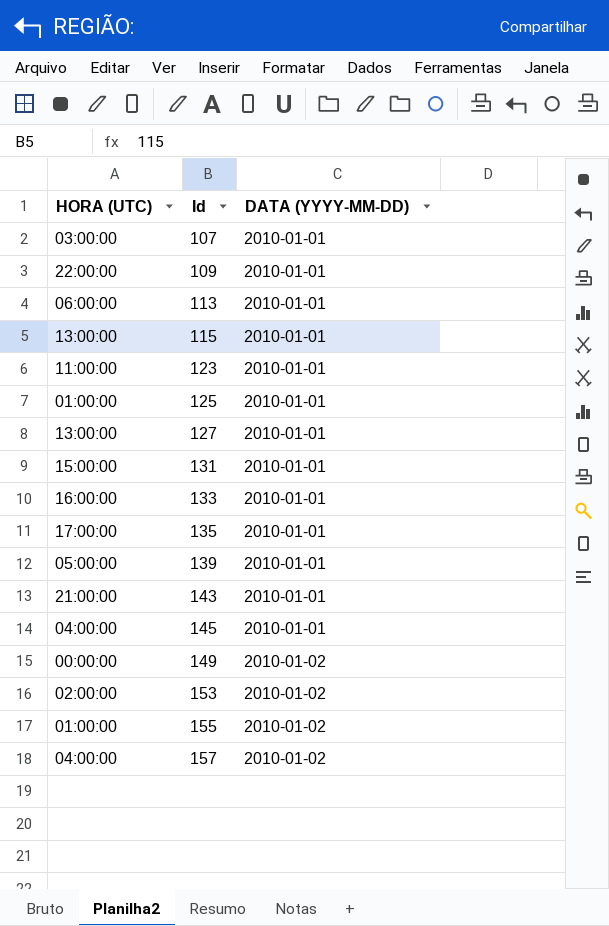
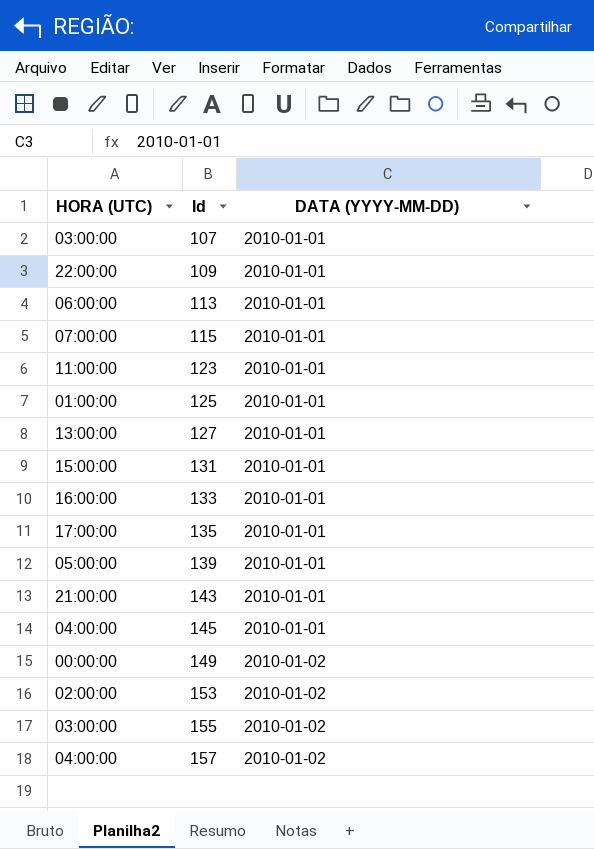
115 | HORA (UTC): 13:00:00 -> 07:00:00
155 | HORA (UTC): 01:00:00 -> 03:00:00

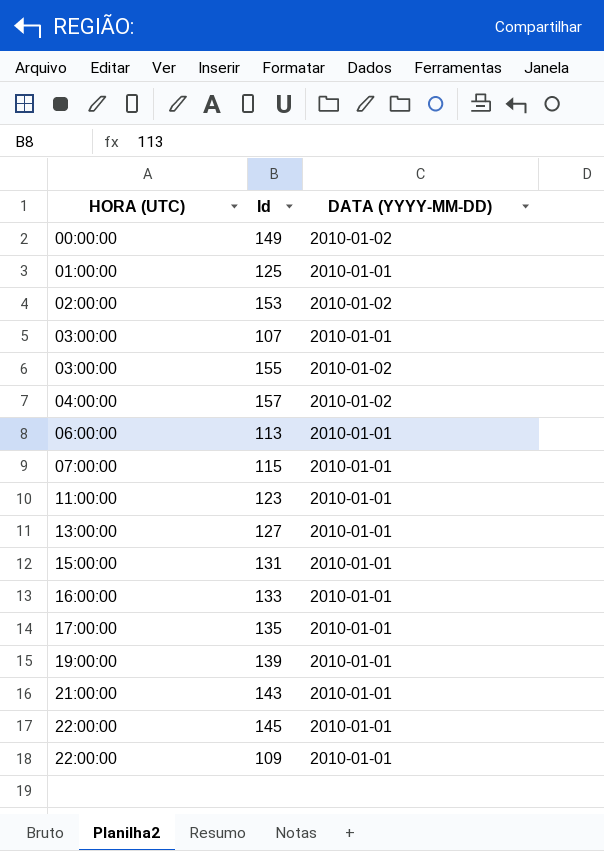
row order: Id ascending -> HORA (UTC) ascending
139 | HORA (UTC): 05:00:00 -> 19:00:00
145 | HORA (UTC): 04:00:00 -> 22:00:00

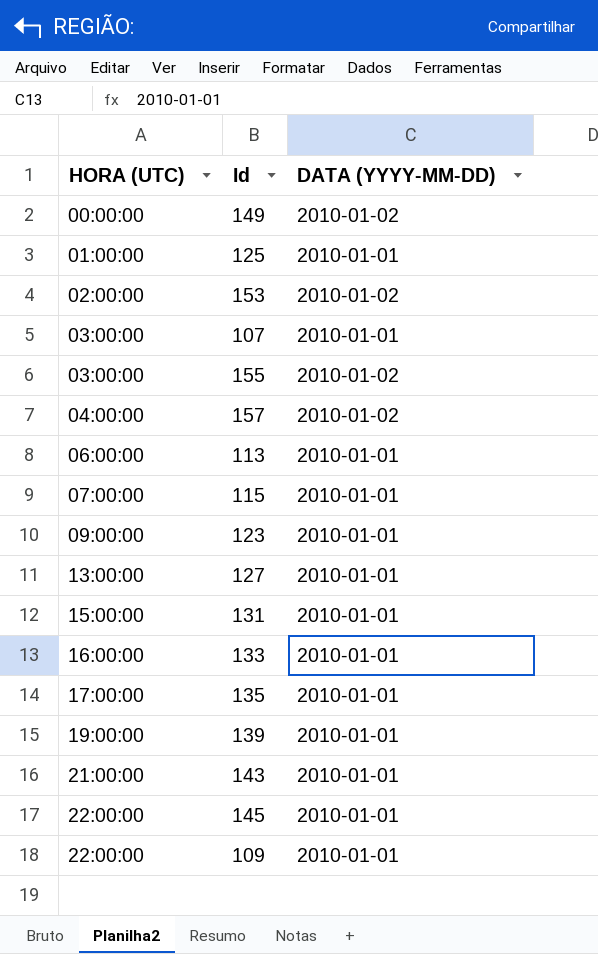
123 | HORA (UTC): 11:00:00 -> 09:00:00

